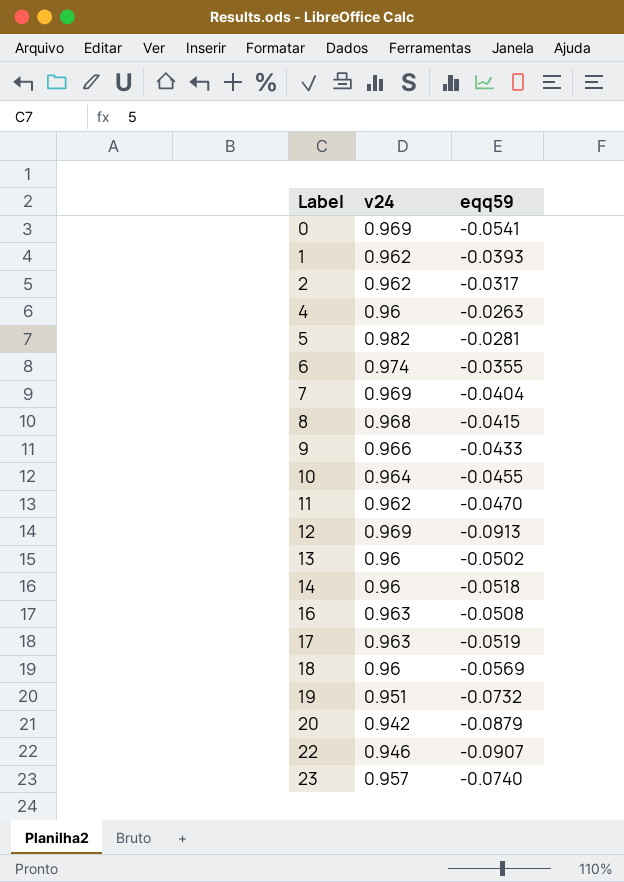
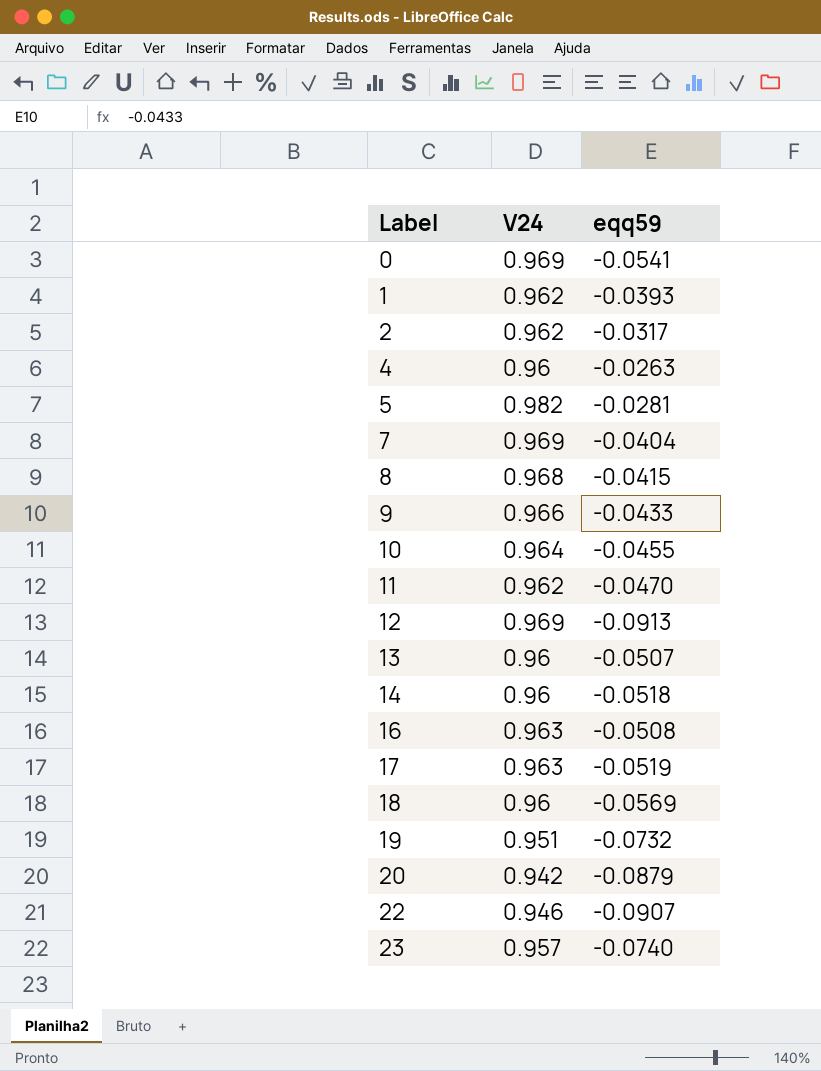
column name: v24 -> V24
row 6: 0.974 | -0.0355 -> none
13 | eqq59: -0.0502 -> -0.0507

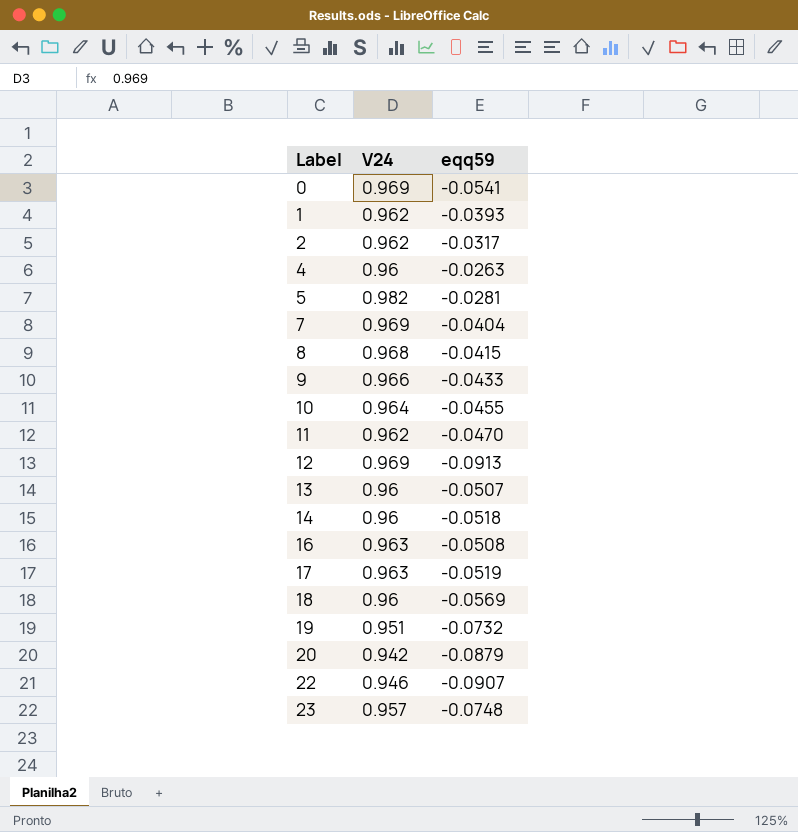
23 | eqq59: -0.0740 -> -0.0748

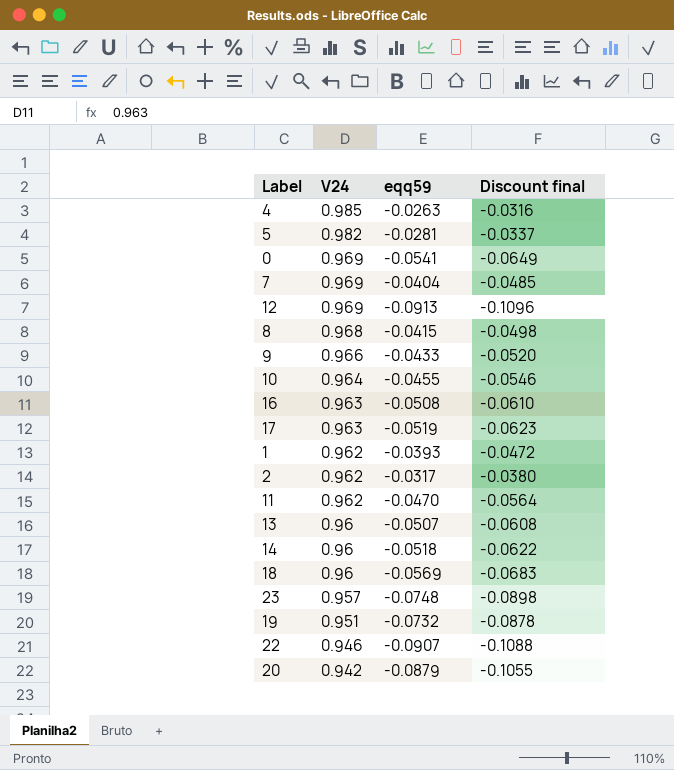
row order: Label ascending -> V24 descending
column Discount final | formula: none -> [eqq59] * 1.2
4 | V24: 0.96 -> 0.985

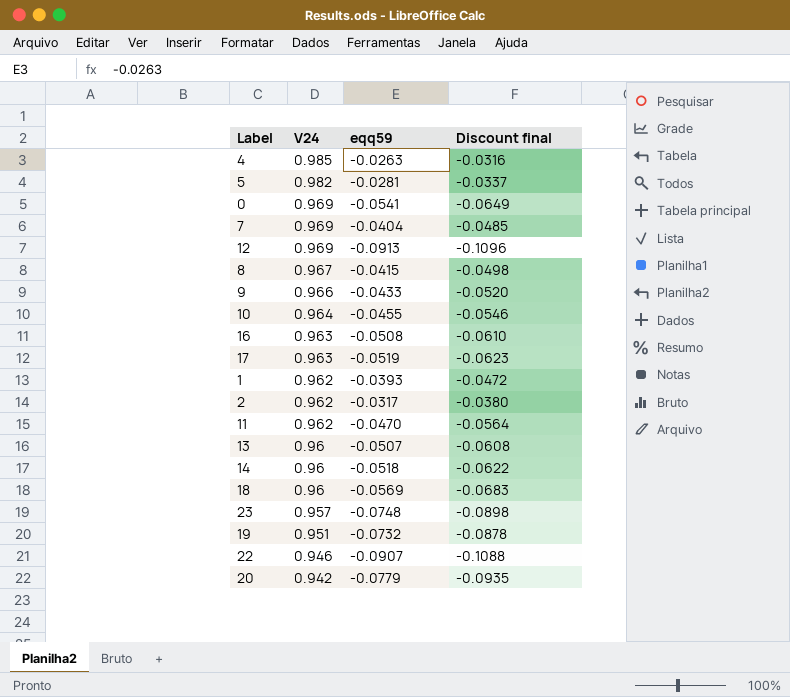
8 | V24: 0.968 -> 0.967
20 | eqq59: -0.0879 -> -0.0779
20 | Discount final: -0.1055 -> -0.0935

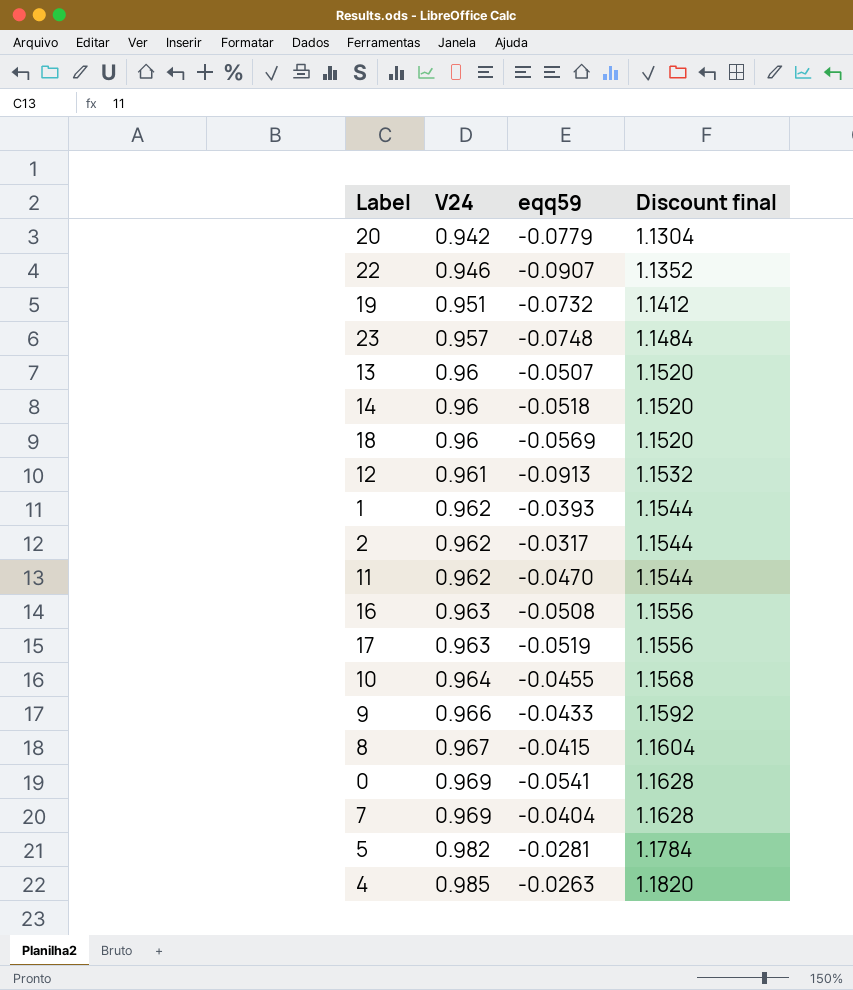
row order: V24 descending -> V24 ascending
column Discount final | formula: [eqq59] * 1.2 -> [V24] * 1.2
12 | V24: 0.969 -> 0.961

